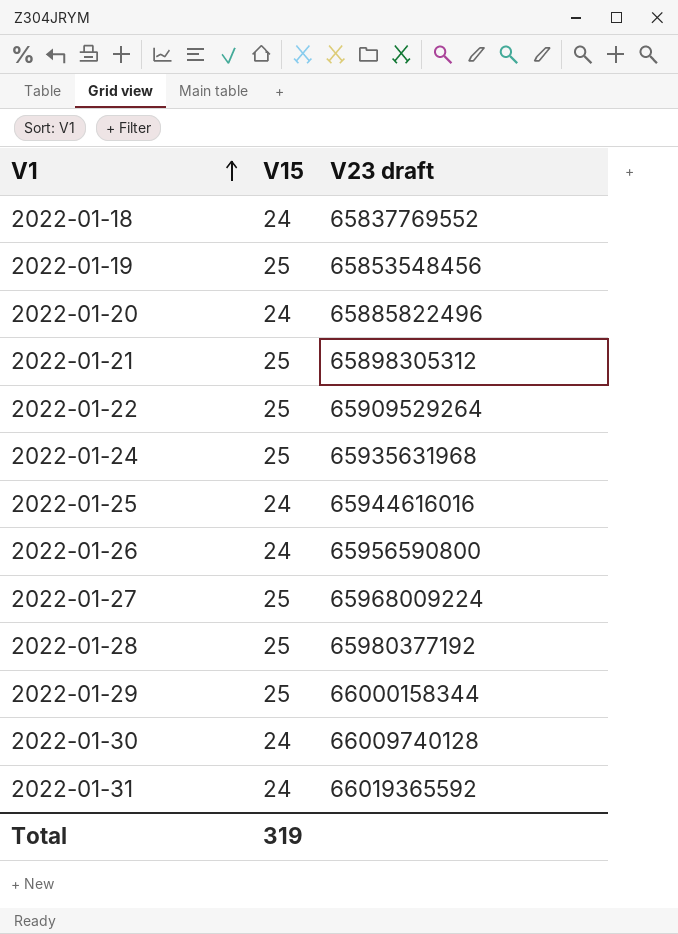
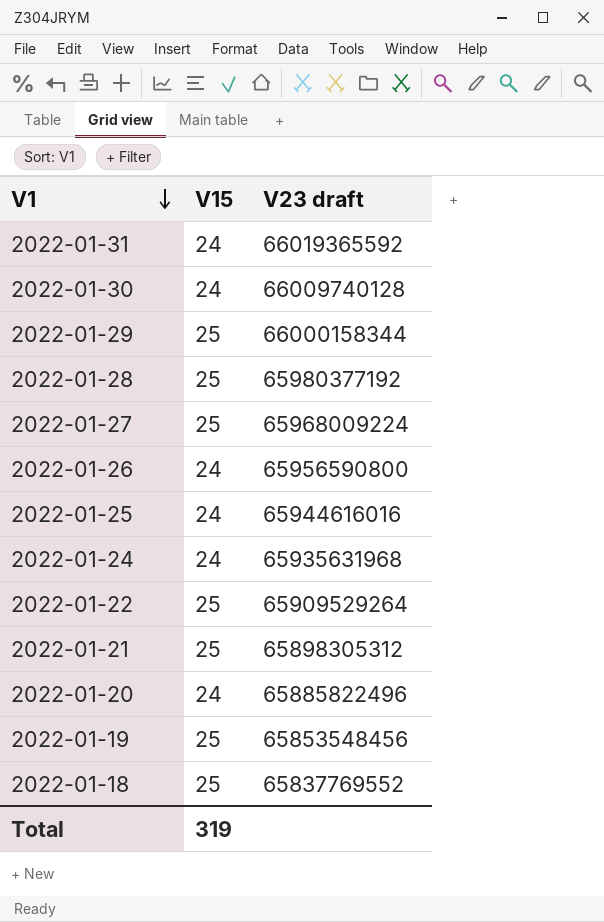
row order: V1 ascending -> V1 descending
2022-01-24 | V15: 25 -> 24
2022-01-18 | V15: 24 -> 25

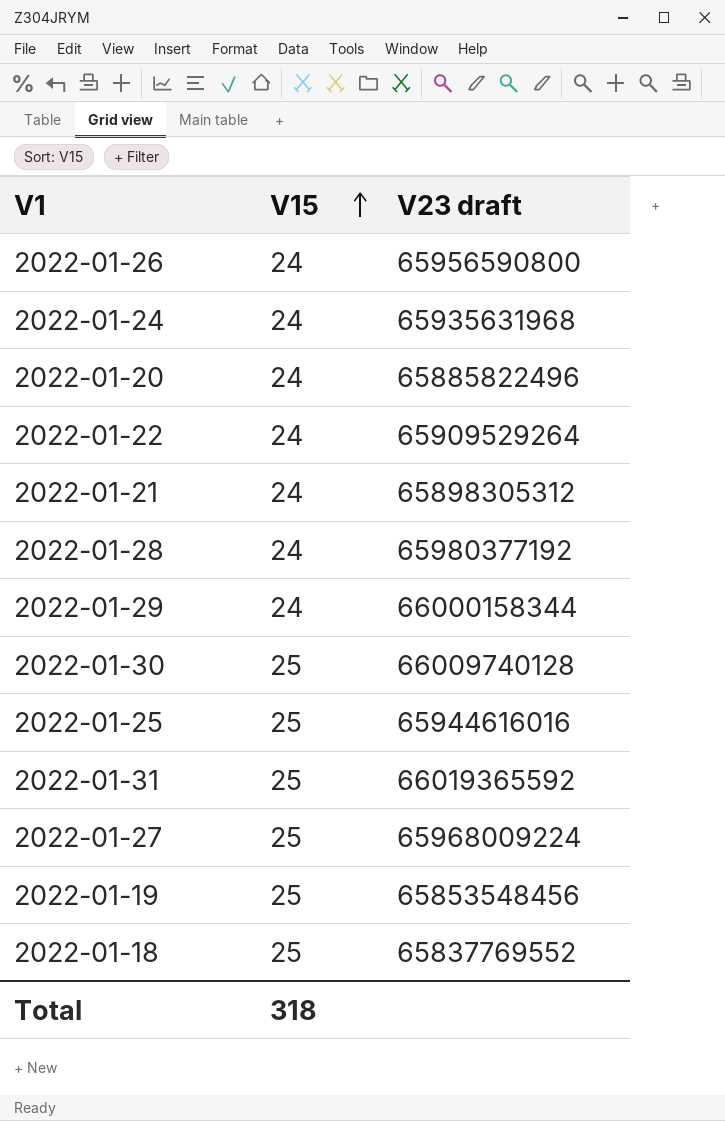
row order: V1 descending -> V15 ascending
2022-01-22 | V15: 25 -> 24
2022-01-21 | V15: 25 -> 24
2022-01-28 | V15: 25 -> 24
2022-01-29 | V15: 25 -> 24
2022-01-30 | V15: 24 -> 25
2022-01-25 | V15: 24 -> 25
2022-01-31 | V15: 24 -> 25
Total | V15: 319 -> 318

